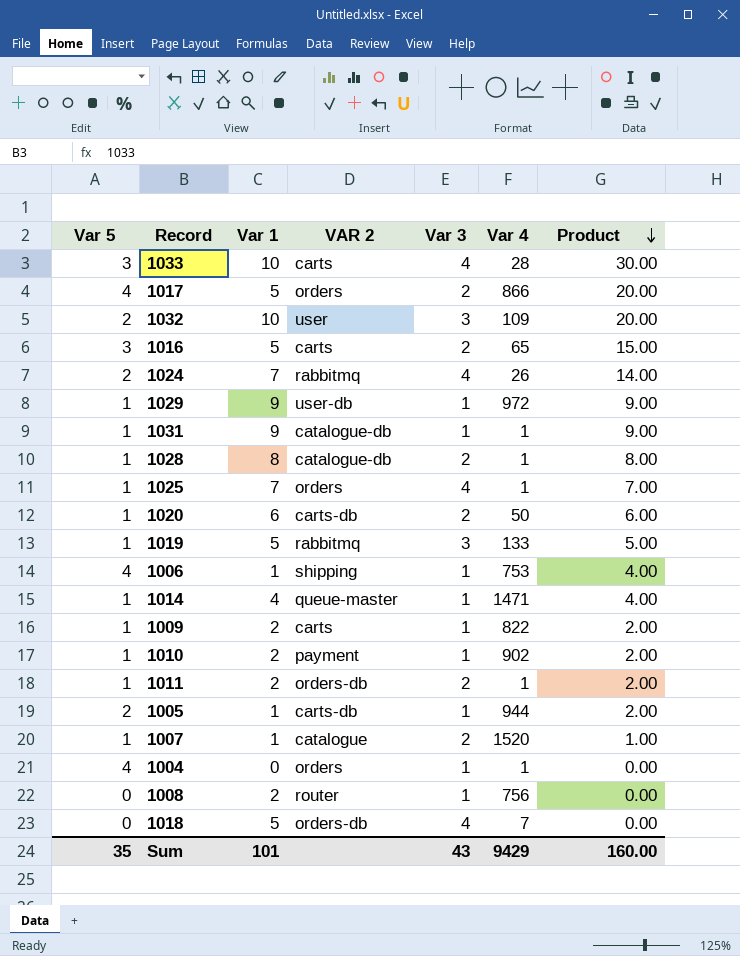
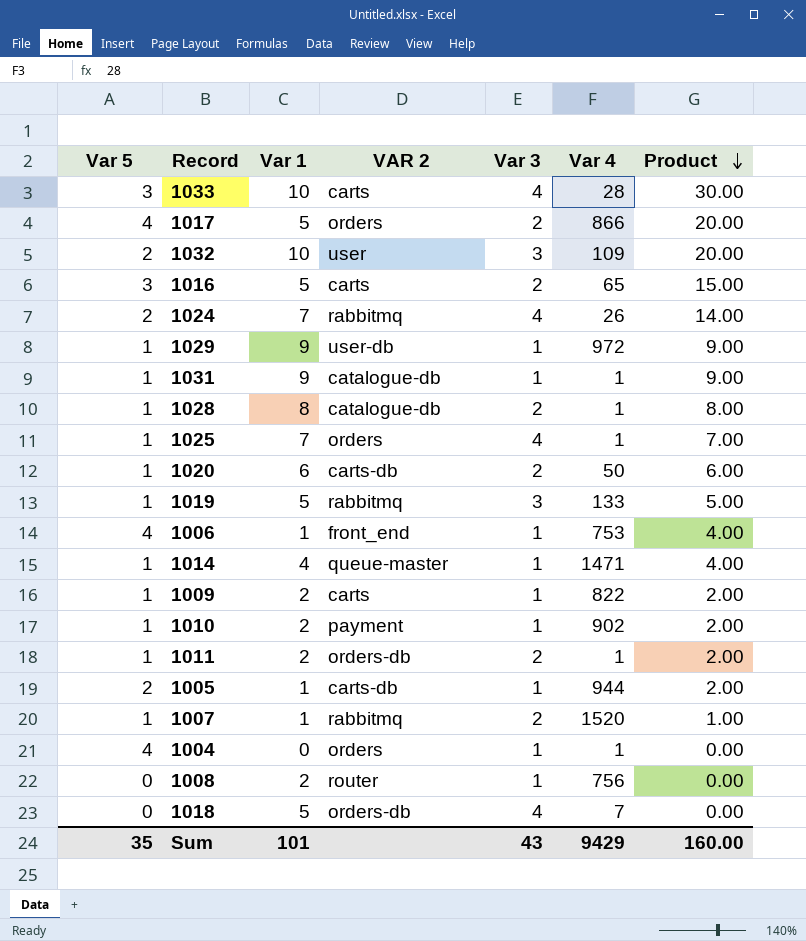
1006 | VAR 2: shipping -> front_end
1007 | VAR 2: catalogue -> rabbitmq

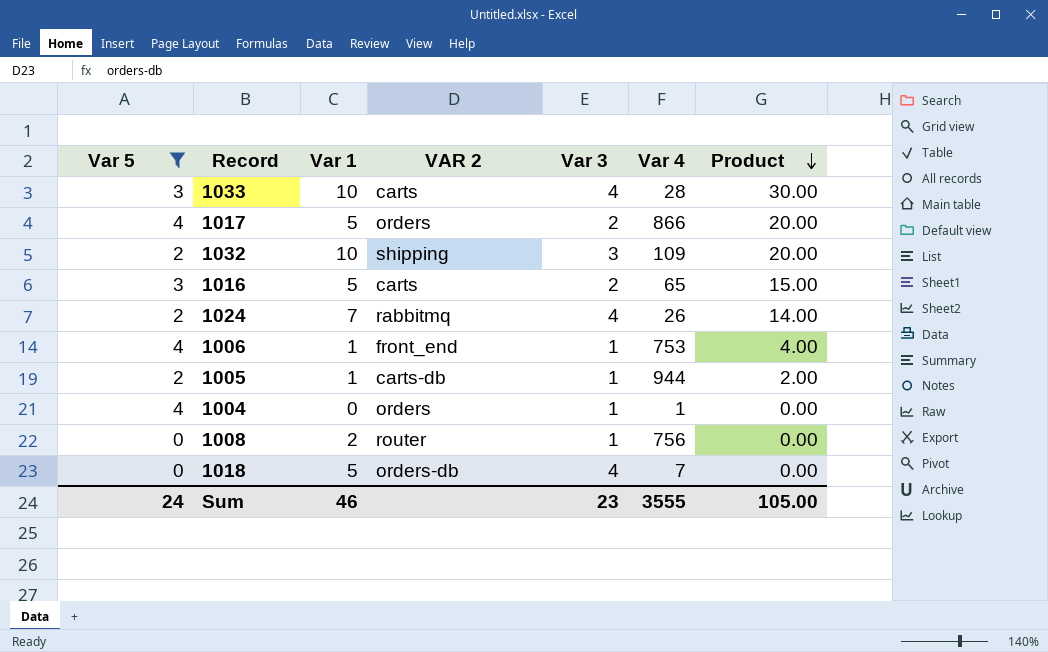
filter: none -> Var 5 != 1
1032 | VAR 2: user -> shipping
Sum | Var 5: 35 -> 24
Sum | Var 1: 101 -> 46
Sum | Var 3: 43 -> 23
Sum | Var 4: 9429 -> 3555
Sum | Product: 160.00 -> 105.00

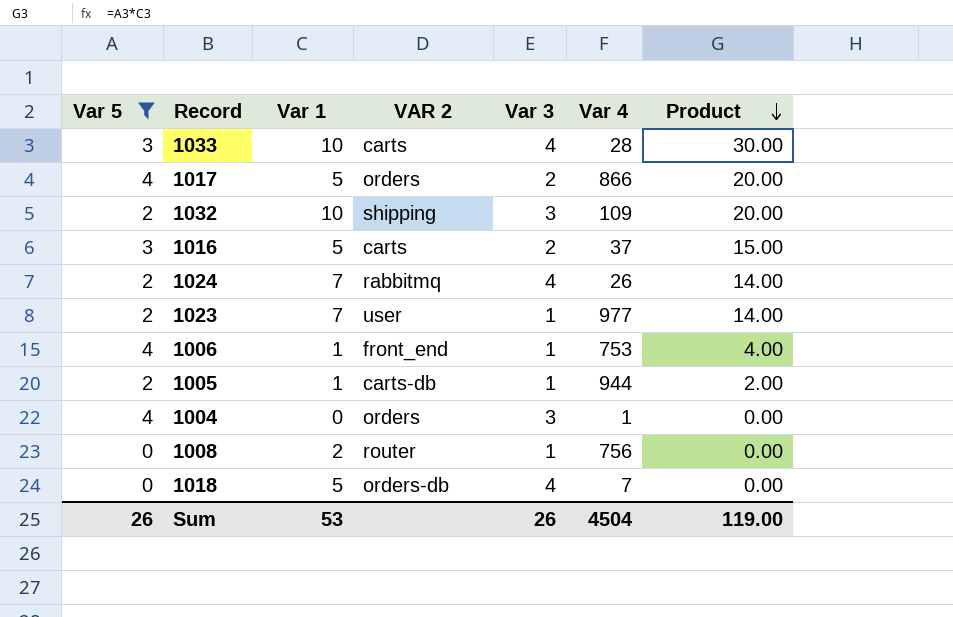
1016 | Var 4: 65 -> 37
row 1023: none -> 2 | 7 | user | 1 | 977 | 14.00
1004 | Var 3: 1 -> 3
Sum | Var 5: 24 -> 26
Sum | Var 1: 46 -> 53
Sum | Var 3: 23 -> 26
Sum | Var 4: 3555 -> 4504
Sum | Product: 105.00 -> 119.00

